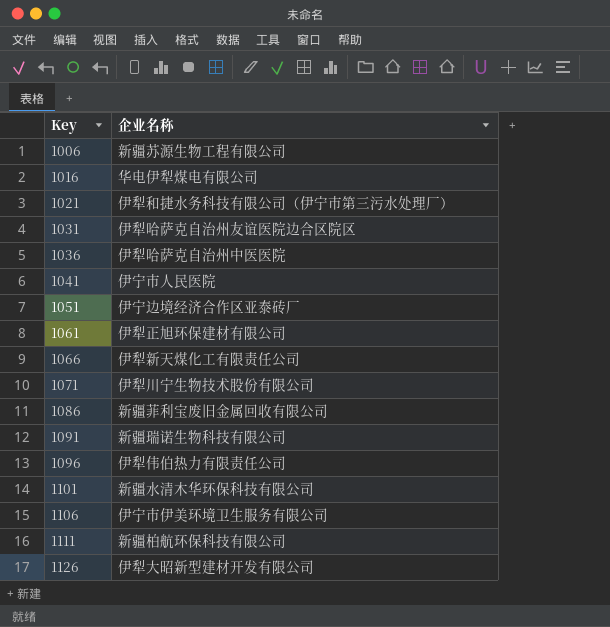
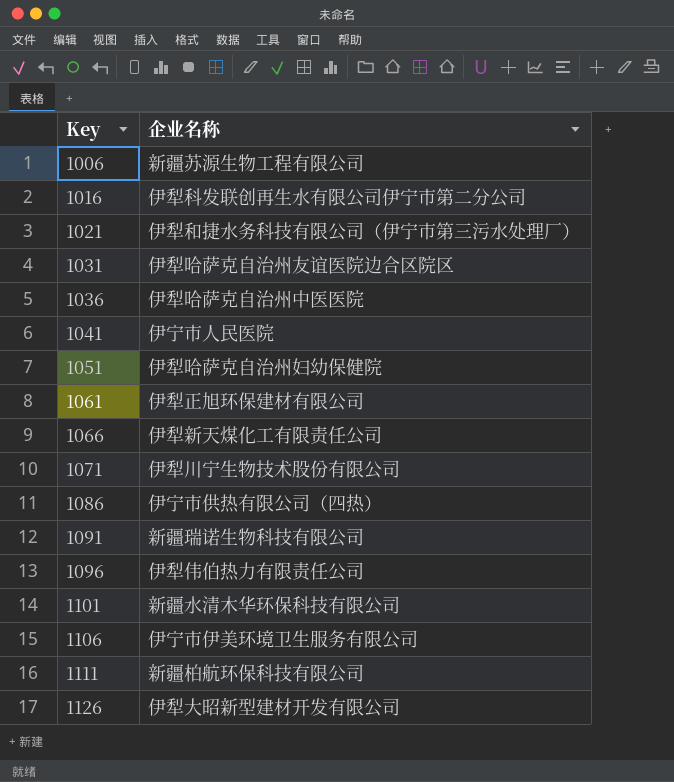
1016 | 企业名称: 华电伊犁煤电有限公司 -> 伊犁科发联创再生水有限公司伊宁市第二分公司
1051 | 企业名称: 伊宁边境经济合作区亚泰砖厂 -> 伊犁哈萨克自治州妇幼保健院
1086 | 企业名称: 新疆菲利宝废旧金属回收有限公司 -> 伊宁市供热有限公司（四热）

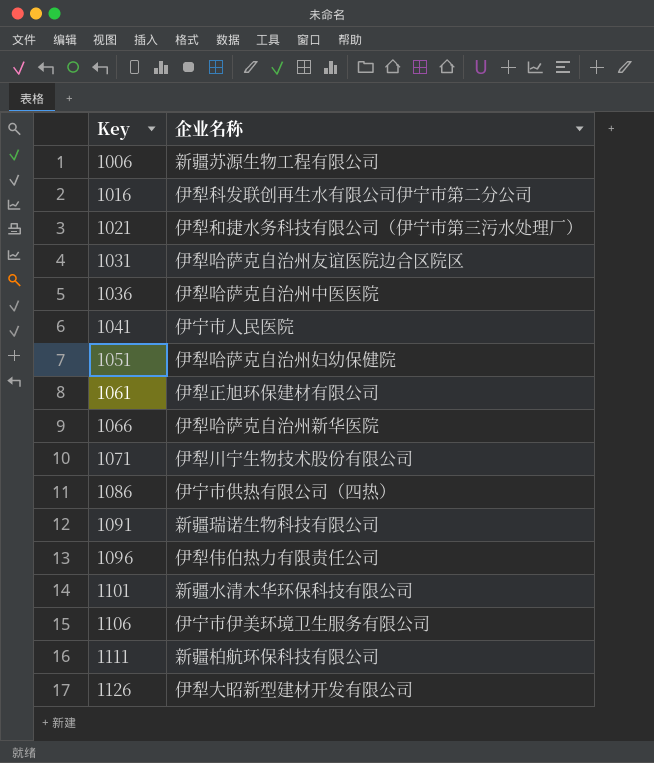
1066 | 企业名称: 伊犁新天煤化工有限责任公司 -> 伊犁哈萨克自治州新华医院

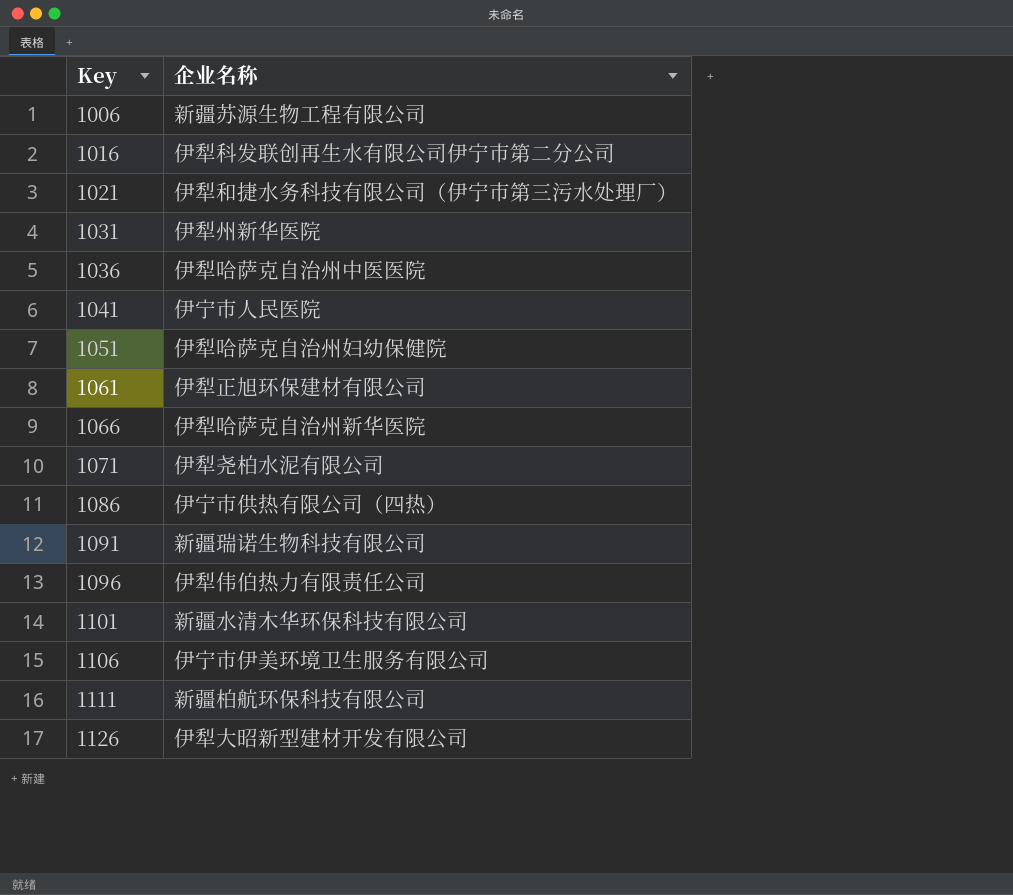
1031 | 企业名称: 伊犁哈萨克自治州友谊医院边合区院区 -> 伊犁州新华医院
1071 | 企业名称: 伊犁川宁生物技术股份有限公司 -> 伊犁尧柏水泥有限公司

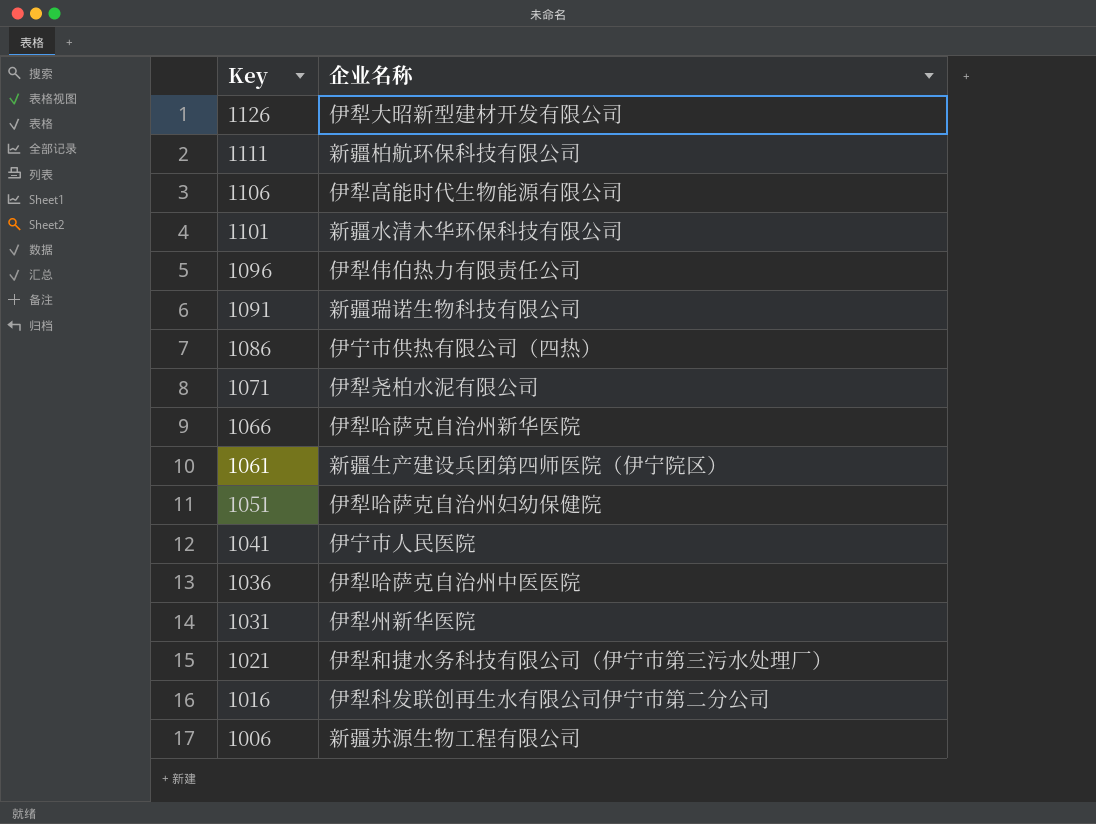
row order: Key ascending -> Key descending
1106 | 企业名称: 伊宁市伊美环境卫生服务有限公司 -> 伊犁高能时代生物能源有限公司
1061 | 企业名称: 伊犁正旭环保建材有限公司 -> 新疆生产建设兵团第四师医院（伊宁院区）

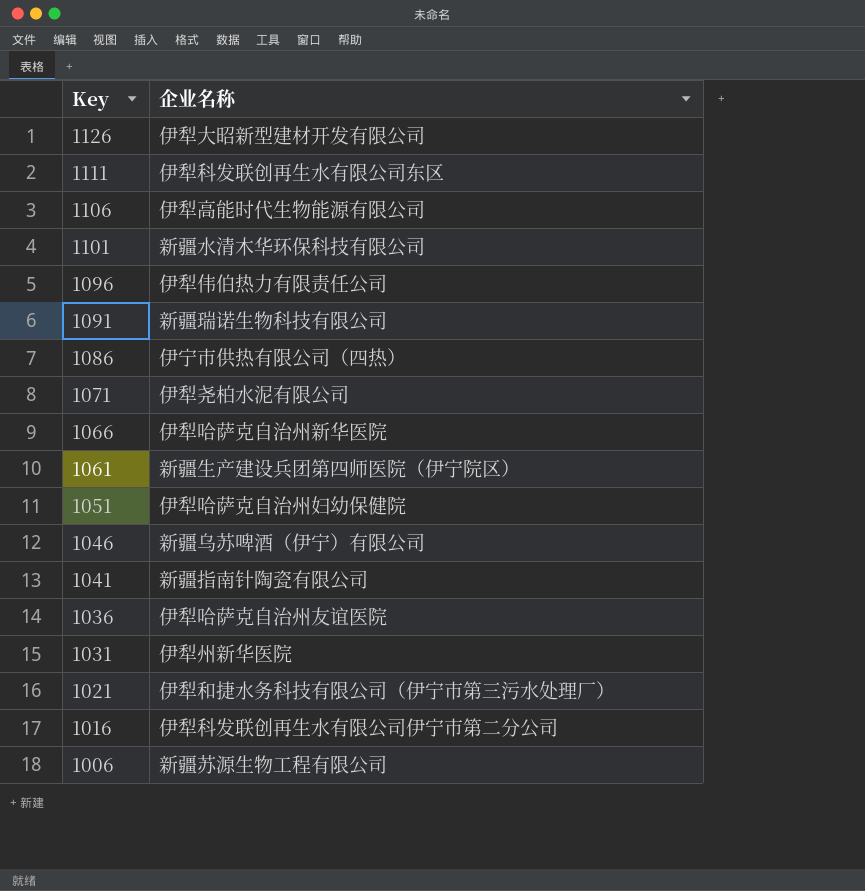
1111 | 企业名称: 新疆柏航环保科技有限公司 -> 伊犁科发联创再生水有限公司东区
row 1046: none -> 新疆乌苏啤酒（伊宁）有限公司
1041 | 企业名称: 伊宁市人民医院 -> 新疆指南针陶瓷有限公司
1036 | 企业名称: 伊犁哈萨克自治州中医医院 -> 伊犁哈萨克自治州友谊医院

